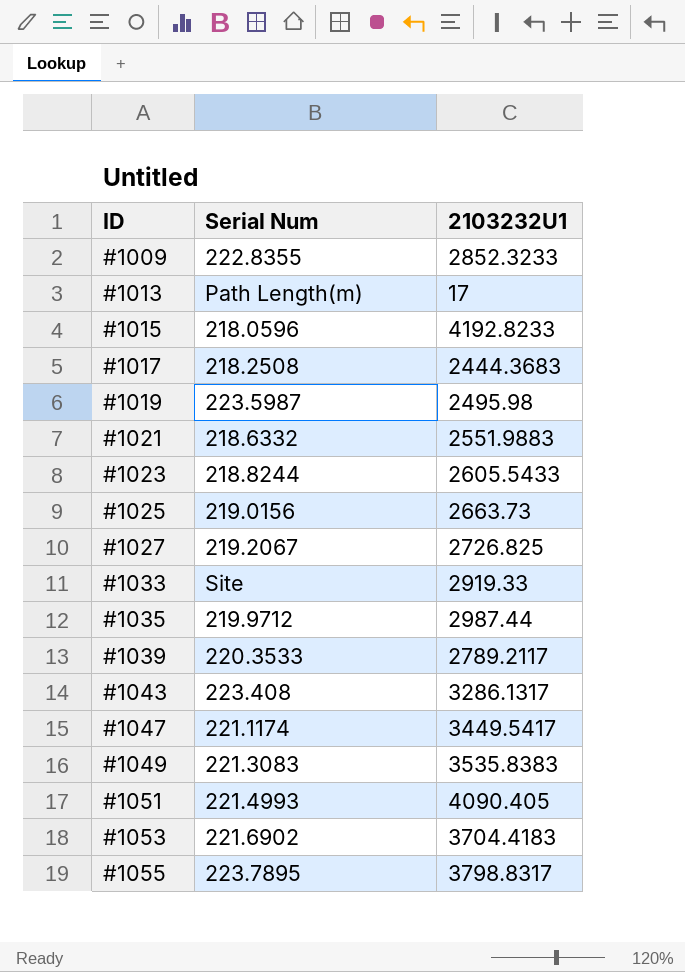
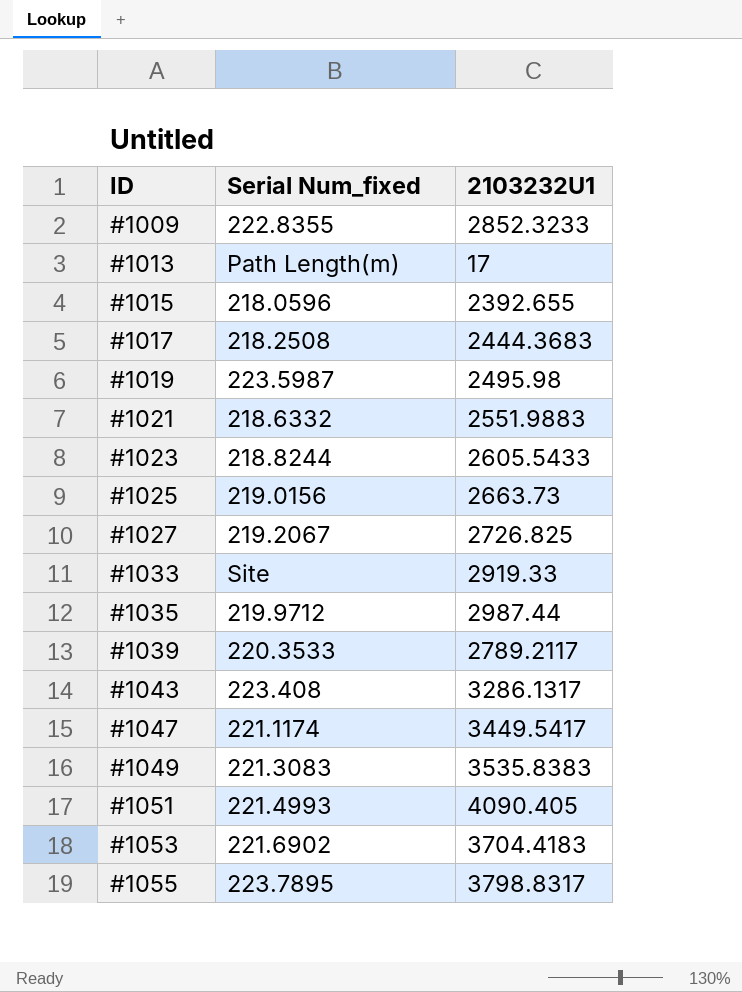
column name: Serial Num -> Serial Num_fixed
#1015 | 2103232U1: 4192.8233 -> 2392.655

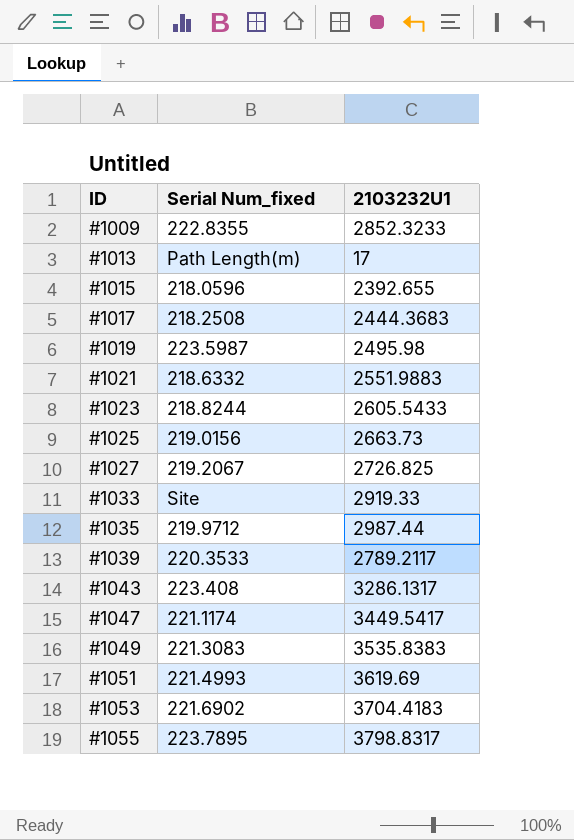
#1051 | 2103232U1: 4090.405 -> 3619.69

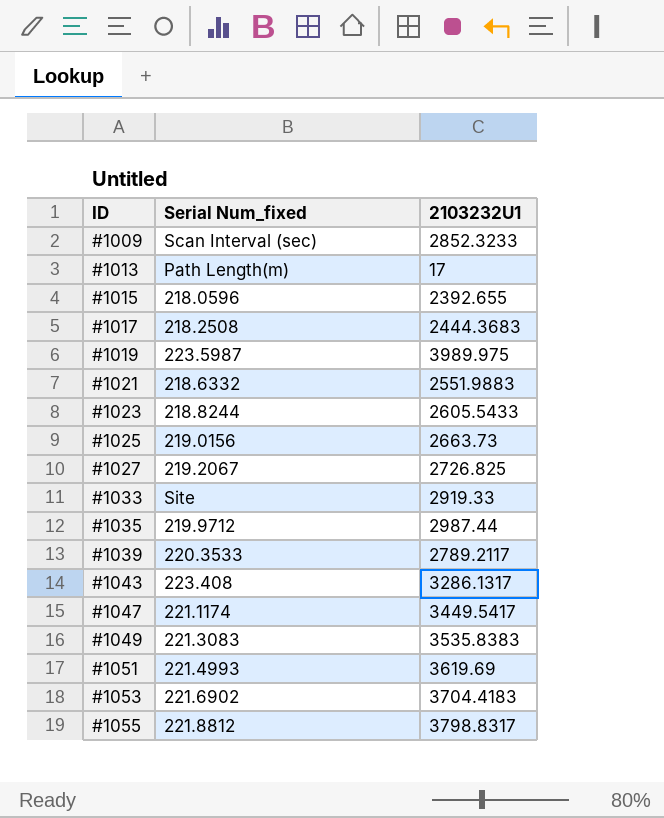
#1009 | Serial Num_fixed: 222.8355 -> Scan Interval (sec)
#1019 | 2103232U1: 2495.98 -> 3989.975
#1055 | Serial Num_fixed: 223.7895 -> 221.8812

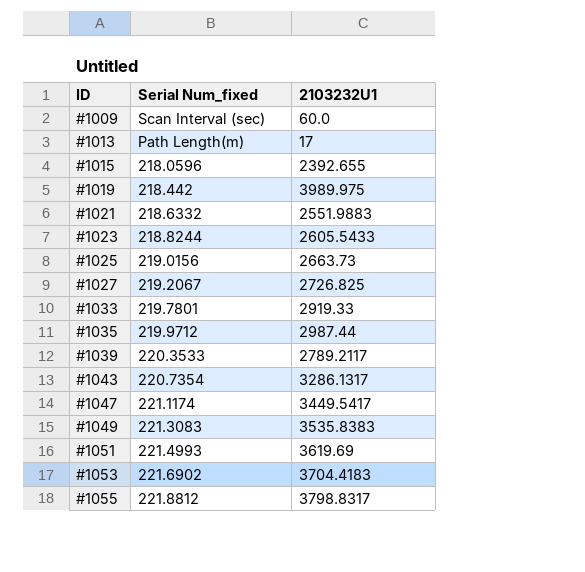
row #1017: 218.2508 | 2444.3683 -> none
#1009 | 2103232U1: 2852.3233 -> 60.0
#1019 | Serial Num_fixed: 223.5987 -> 218.442
#1033 | Serial Num_fixed: Site -> 219.7801
#1043 | Serial Num_fixed: 223.408 -> 220.7354

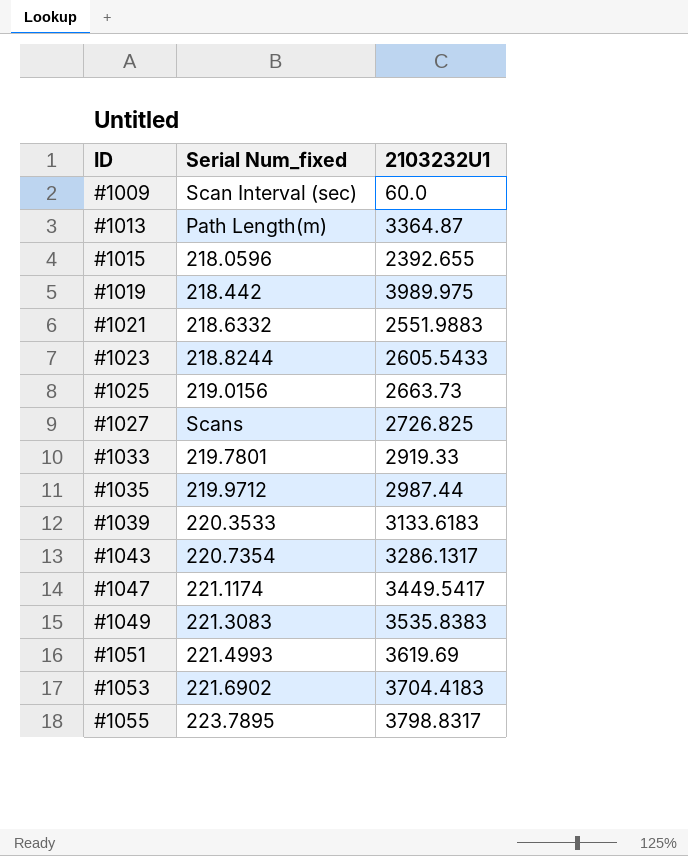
#1013 | 2103232U1: 17 -> 3364.87
#1027 | Serial Num_fixed: 219.2067 -> Scans
#1039 | 2103232U1: 2789.2117 -> 3133.6183
#1055 | Serial Num_fixed: 221.8812 -> 223.7895

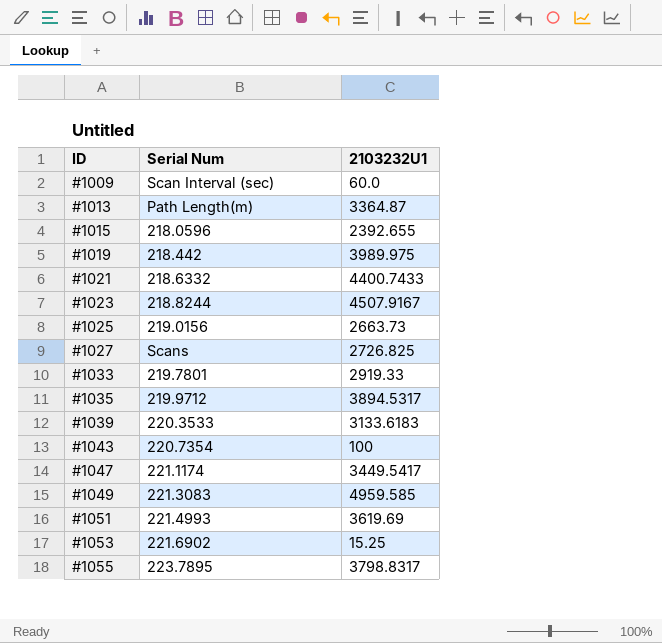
column name: Serial Num_fixed -> Serial Num
#1021 | 2103232U1: 2551.9883 -> 4400.7433
#1023 | 2103232U1: 2605.5433 -> 4507.9167
#1035 | 2103232U1: 2987.44 -> 3894.5317
#1043 | 2103232U1: 3286.1317 -> 100
#1049 | 2103232U1: 3535.8383 -> 4959.585
#1053 | 2103232U1: 3704.4183 -> 15.25

